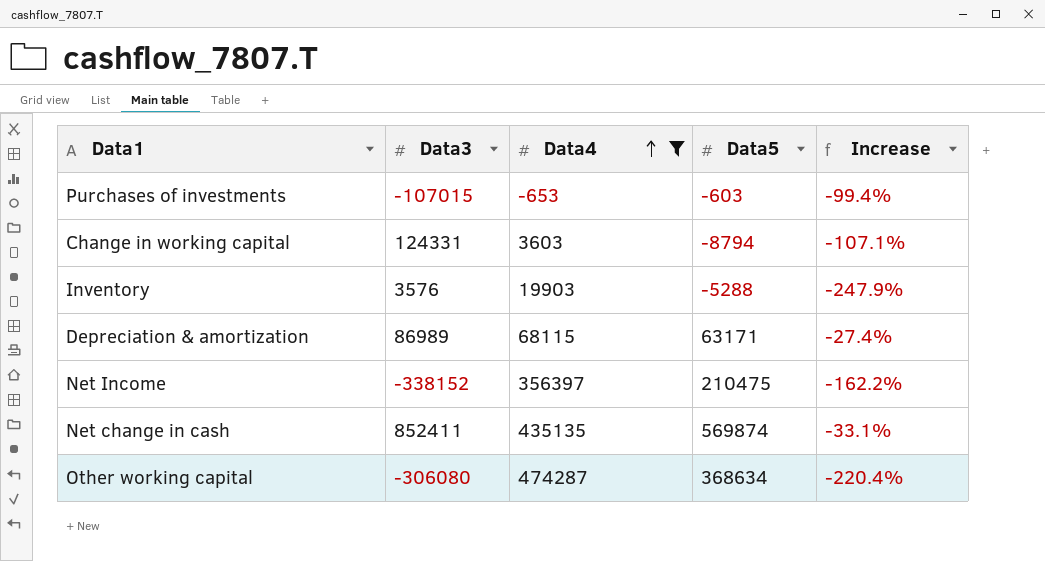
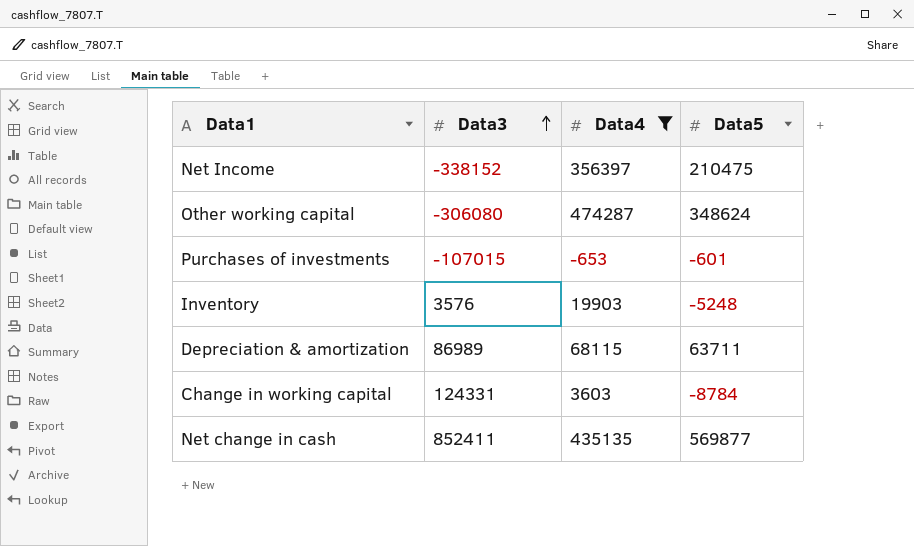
row order: Data4 ascending -> Data3 ascending
column Increase | formula: ([Data5] - [Data3]) / [Data3] -> none
Other working capital | Data5: 368634 -> 348624
Purchases of investments | Data5: -603 -> -601
Inventory | Data5: -5288 -> -5248
Depreciation & amortization | Data5: 63171 -> 63711
Change in working capital | Data5: -8794 -> -8784
Net change in cash | Data5: 569874 -> 569877

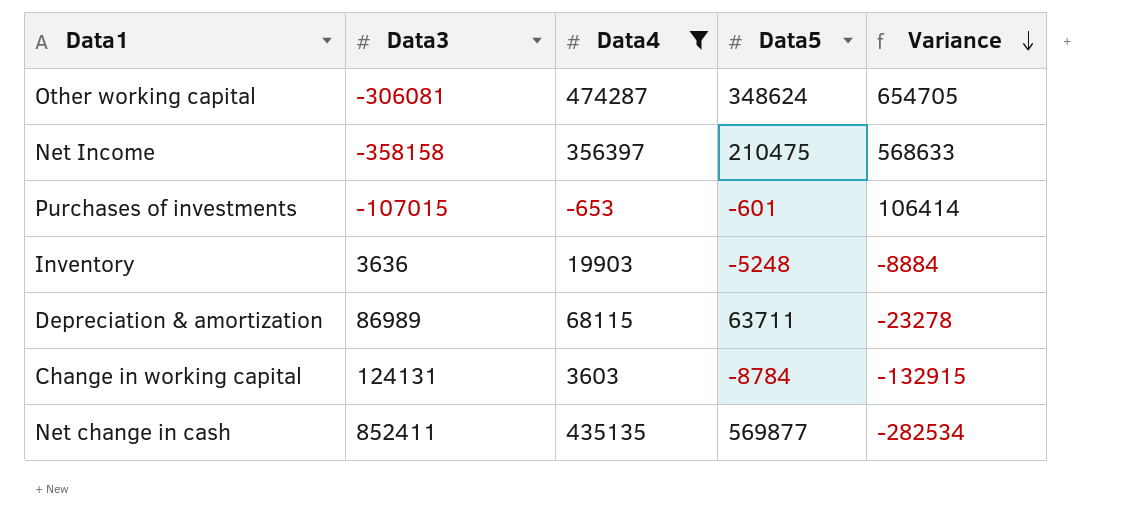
row order: Data3 ascending -> Variance descending
column Variance | formula: none -> [Data5] - [Data3]
Other working capital | Data3: -306080 -> -306081
Net Income | Data3: -338152 -> -358158
Inventory | Data3: 3576 -> 3636
Change in working capital | Data3: 124331 -> 124131

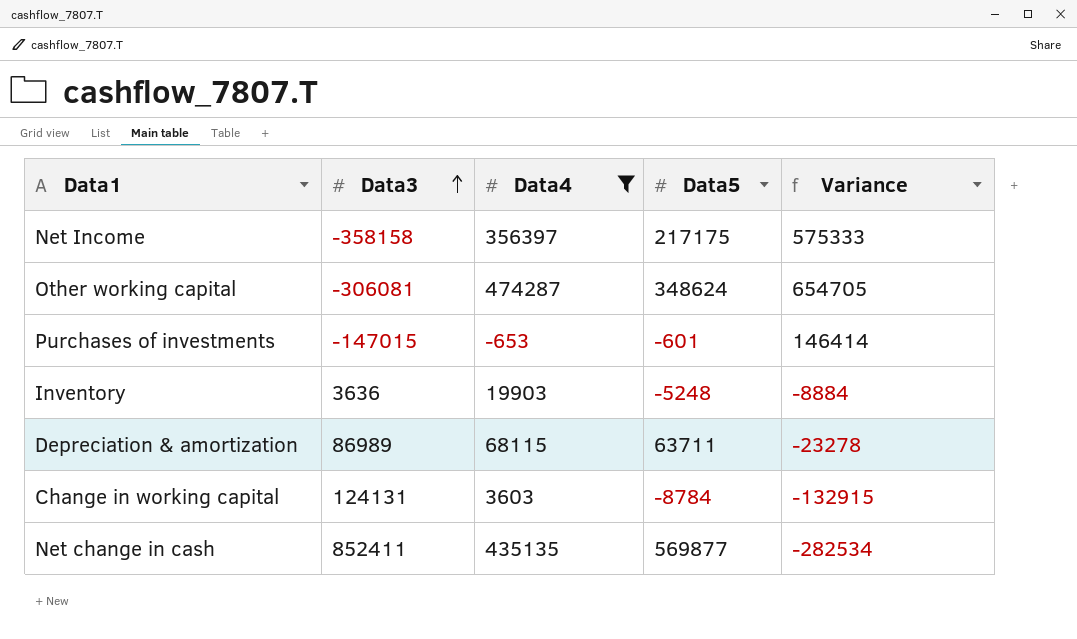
row order: Variance descending -> Data3 ascending
Net Income | Data5: 210475 -> 217175
Net Income | Variance: 568633 -> 575333
Purchases of investments | Data3: -107015 -> -147015
Purchases of investments | Variance: 106414 -> 146414

